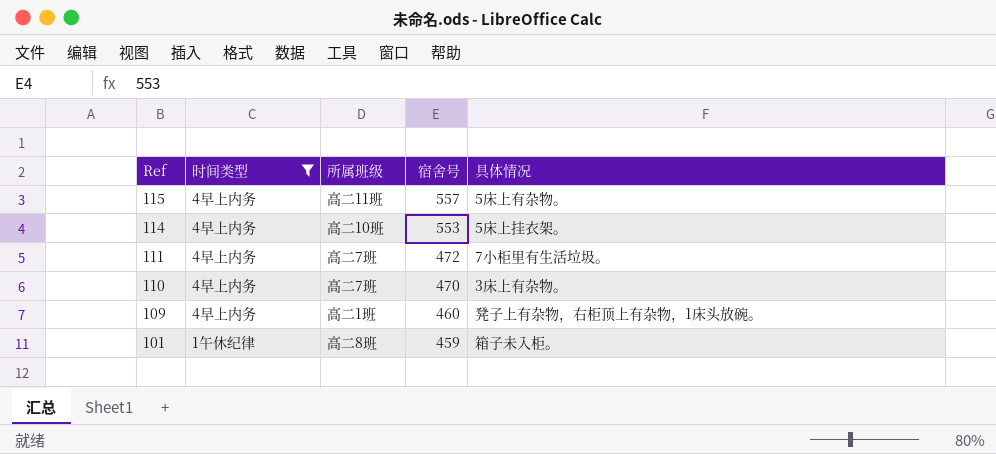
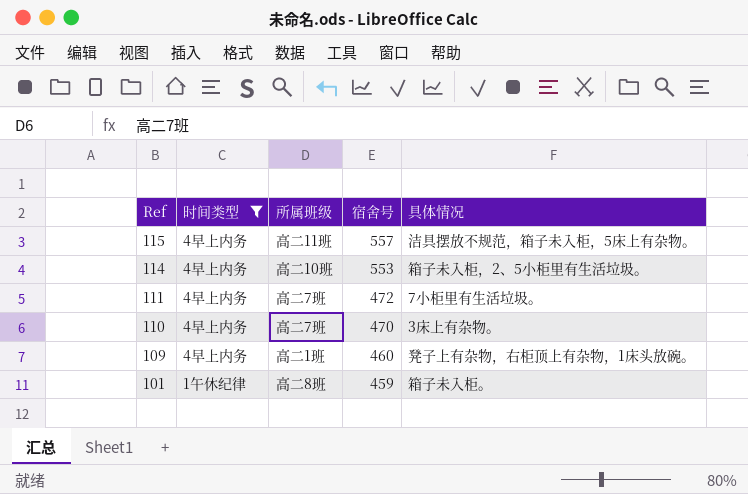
115 | 具体情况: 5床上有杂物。 -> 洁具摆放不规范，箱子未入柜，5床上有杂物。
114 | 具体情况: 5床上挂衣架。 -> 箱子未入柜，2、5小柜里有生活垃圾。

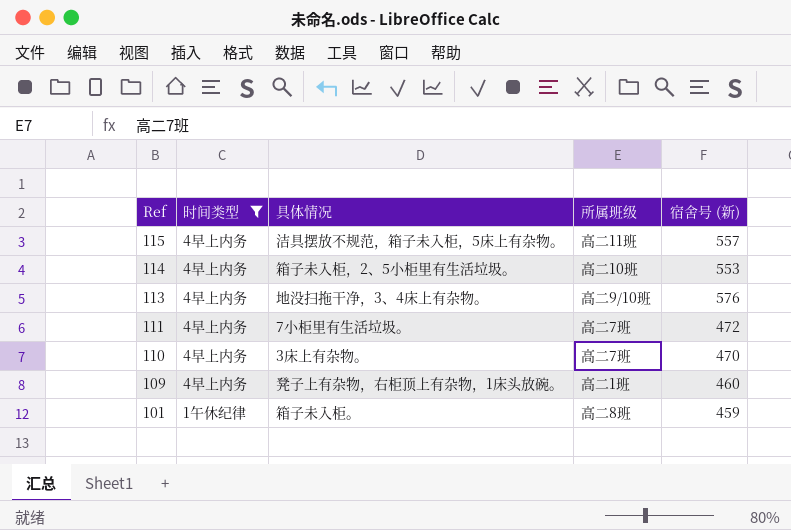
column 具体情况 | position: 5 -> 3
column name: 宿舍号 -> 宿舍号 (新)
row 113: none -> 4早上内务 | 地没扫拖干净，3、4床上有杂物。 | 高二9/10班 | 576

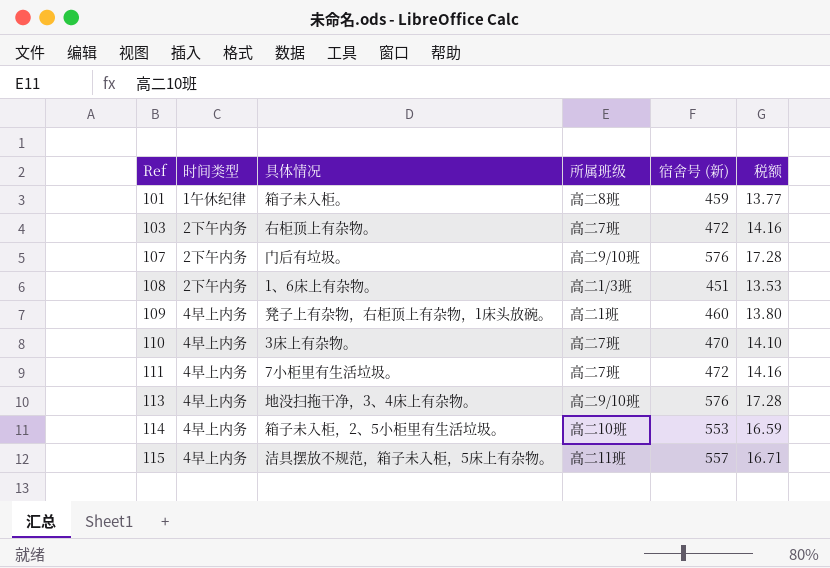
filter: 时间类型 != 2下午内务 -> none
row order: Ref descending -> Ref ascending
column 税额 | formula: none -> [宿舍号 (新)] * 0.03

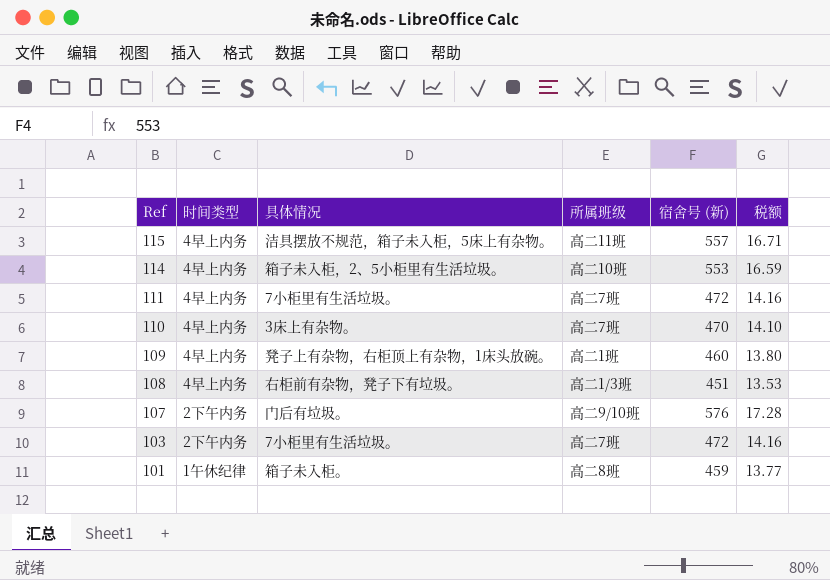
row order: Ref ascending -> Ref descending
row 113: 4早上内务 | 地没扫拖干净，3、4床上有杂物。 | 高二9/10班 | 576 | 17.28 -> none
108 | 时间类型: 2下午内务 -> 4早上内务
108 | 具体情况: 1、6床上有杂物。 -> 右柜前有杂物，凳子下有垃圾。
103 | 具体情况: 右柜顶上有杂物。 -> 7小柜里有生活垃圾。

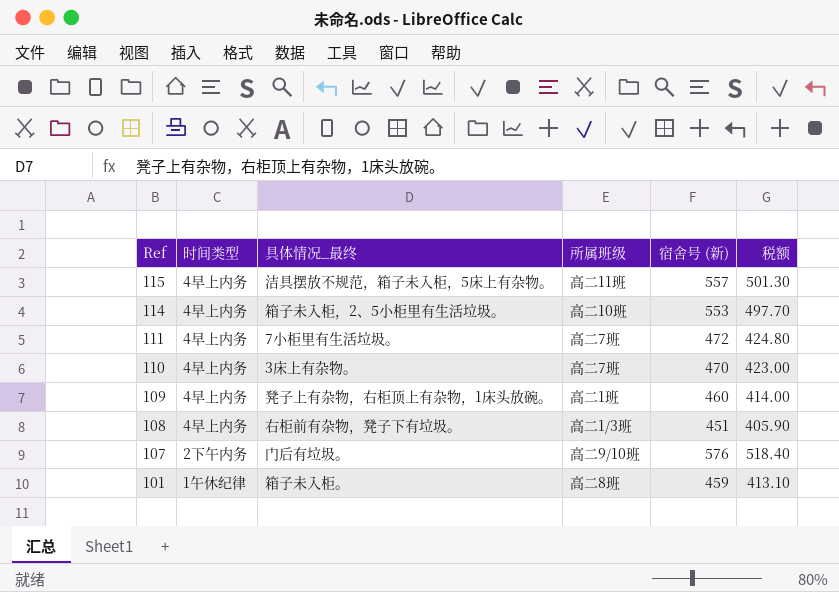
column name: 具体情况 -> 具体情况_最终
column 税额 | formula: [宿舍号 (新)] * 0.03 -> [宿舍号 (新)] * 0.9
row 103: 2下午内务 | 7小柜里有生活垃圾。 | 高二7班 | 472 | 14.16 -> none

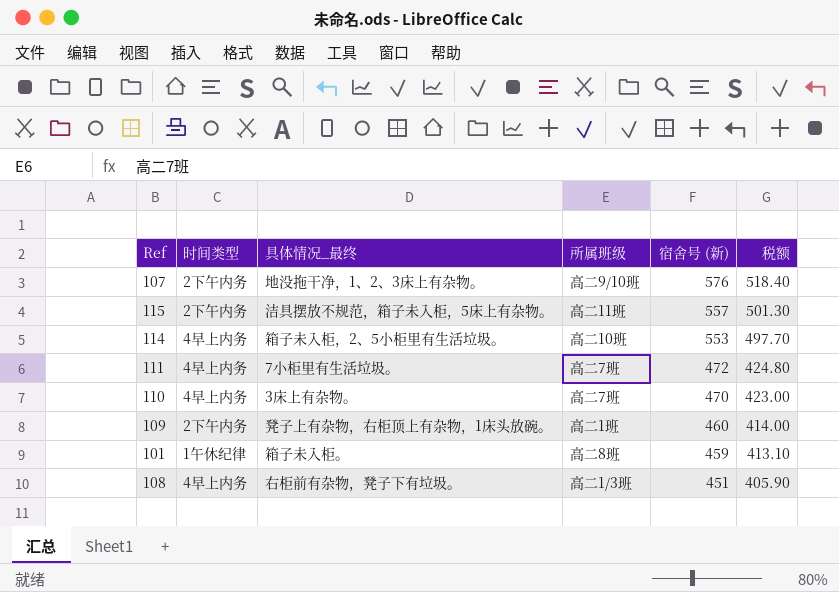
row order: Ref descending -> 宿舍号 (新) descending
107 | 具体情况_最终: 门后有垃圾。 -> 地没拖干净，1、2、3床上有杂物。
115 | 时间类型: 4早上内务 -> 2下午内务
109 | 时间类型: 4早上内务 -> 2下午内务

